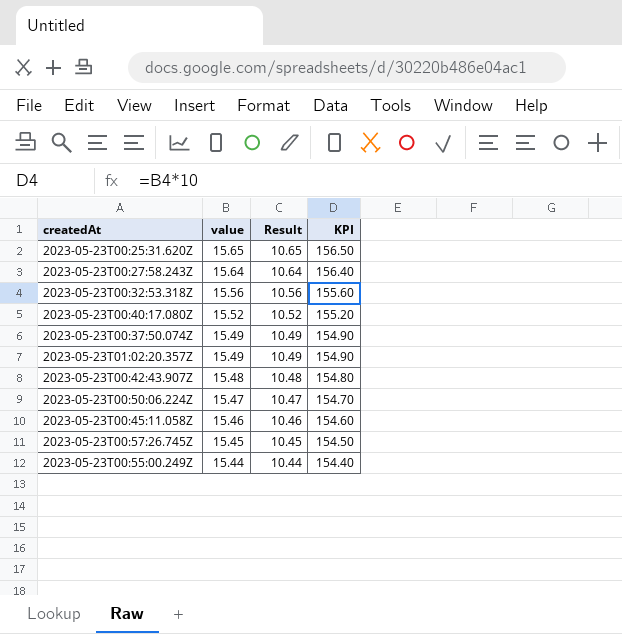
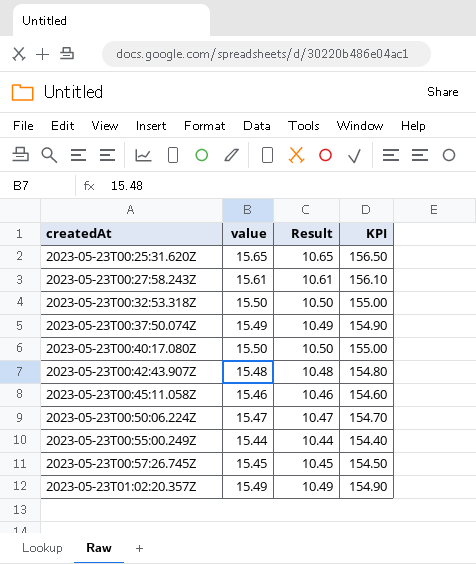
row order: value descending -> createdAt ascending
2023-05-23T00:27:58.243Z | value: 15.64 -> 15.61
2023-05-23T00:27:58.243Z | Result: 10.64 -> 10.61
2023-05-23T00:27:58.243Z | KPI: 156.40 -> 156.10
2023-05-23T00:32:53.318Z | value: 15.56 -> 15.50
2023-05-23T00:32:53.318Z | Result: 10.56 -> 10.50
2023-05-23T00:32:53.318Z | KPI: 155.60 -> 155.00
2023-05-23T00:40:17.080Z | value: 15.52 -> 15.50
2023-05-23T00:40:17.080Z | Result: 10.52 -> 10.50
2023-05-23T00:40:17.080Z | KPI: 155.20 -> 155.00

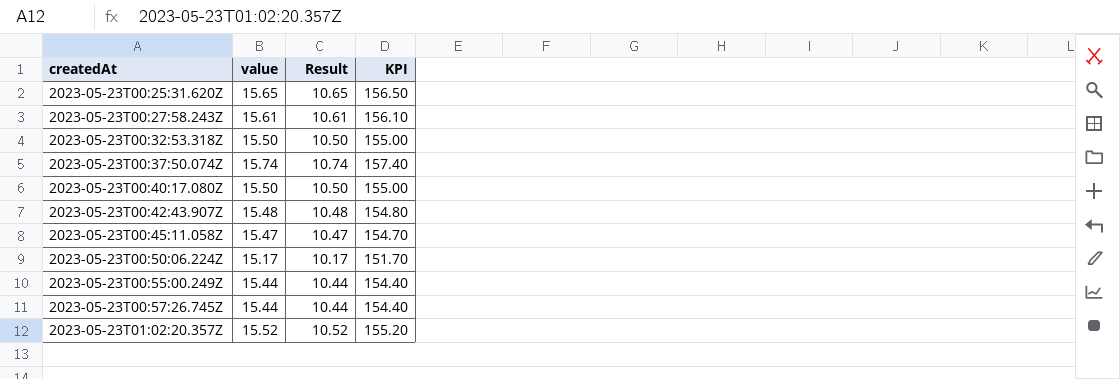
2023-05-23T00:37:50.074Z | value: 15.49 -> 15.74
2023-05-23T00:37:50.074Z | Result: 10.49 -> 10.74
2023-05-23T00:37:50.074Z | KPI: 154.90 -> 157.40
2023-05-23T00:45:11.058Z | value: 15.46 -> 15.47
2023-05-23T00:45:11.058Z | Result: 10.46 -> 10.47
2023-05-23T00:45:11.058Z | KPI: 154.60 -> 154.70
2023-05-23T00:50:06.224Z | value: 15.47 -> 15.17
2023-05-23T00:50:06.224Z | Result: 10.47 -> 10.17
2023-05-23T00:50:06.224Z | KPI: 154.70 -> 151.70
2023-05-23T00:57:26.745Z | value: 15.45 -> 15.44
2023-05-23T00:57:26.745Z | Result: 10.45 -> 10.44
2023-05-23T00:57:26.745Z | KPI: 154.50 -> 154.40
2023-05-23T01:02:20.357Z | value: 15.49 -> 15.52
2023-05-23T01:02:20.357Z | Result: 10.49 -> 10.52
2023-05-23T01:02:20.357Z | KPI: 154.90 -> 155.20

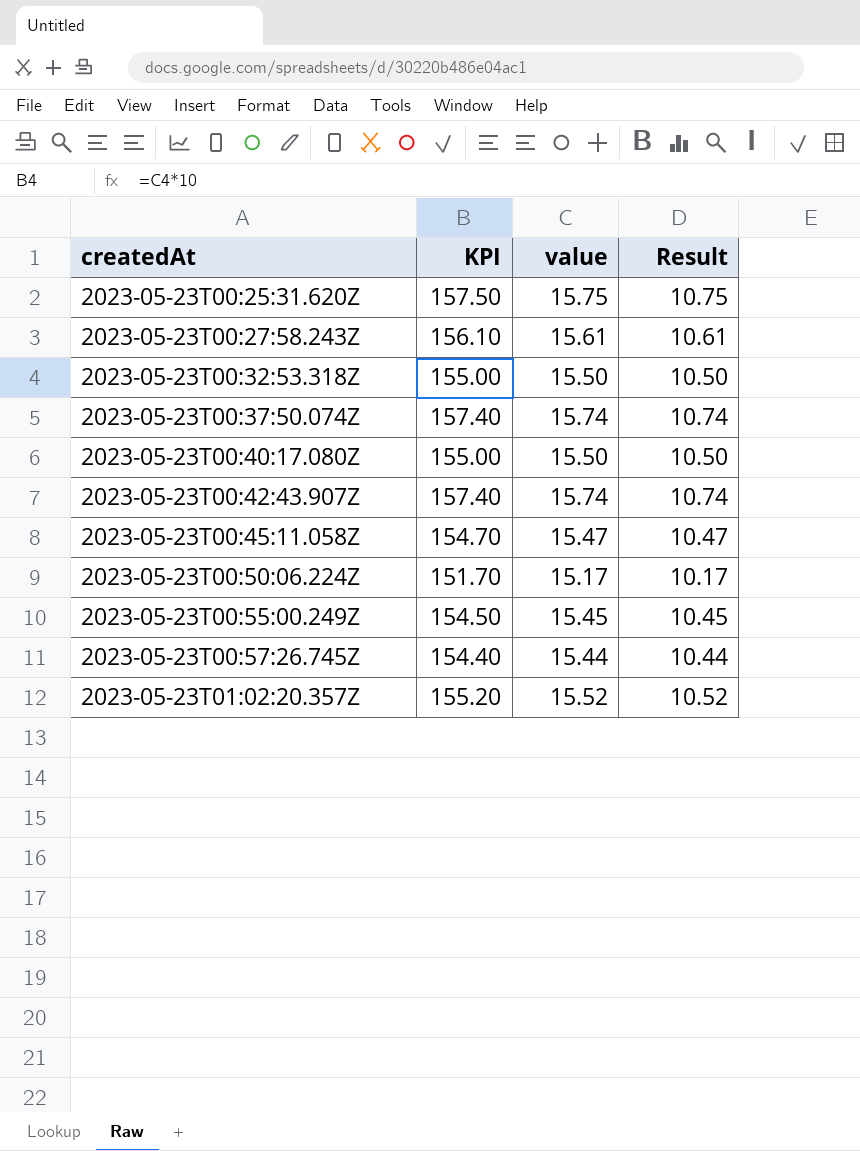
column KPI | position: 4 -> 2
2023-05-23T00:25:31.620Z | KPI: 156.50 -> 157.50
2023-05-23T00:25:31.620Z | value: 15.65 -> 15.75
2023-05-23T00:25:31.620Z | Result: 10.65 -> 10.75
2023-05-23T00:42:43.907Z | KPI: 154.80 -> 157.40
2023-05-23T00:42:43.907Z | value: 15.48 -> 15.74
2023-05-23T00:42:43.907Z | Result: 10.48 -> 10.74
2023-05-23T00:55:00.249Z | KPI: 154.40 -> 154.50
2023-05-23T00:55:00.249Z | value: 15.44 -> 15.45
2023-05-23T00:55:00.249Z | Result: 10.44 -> 10.45

